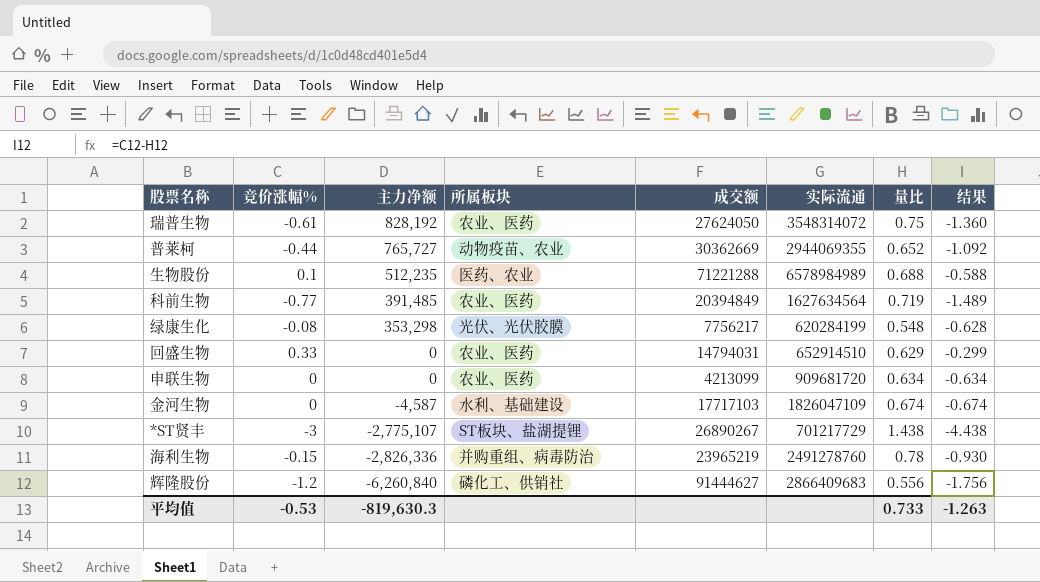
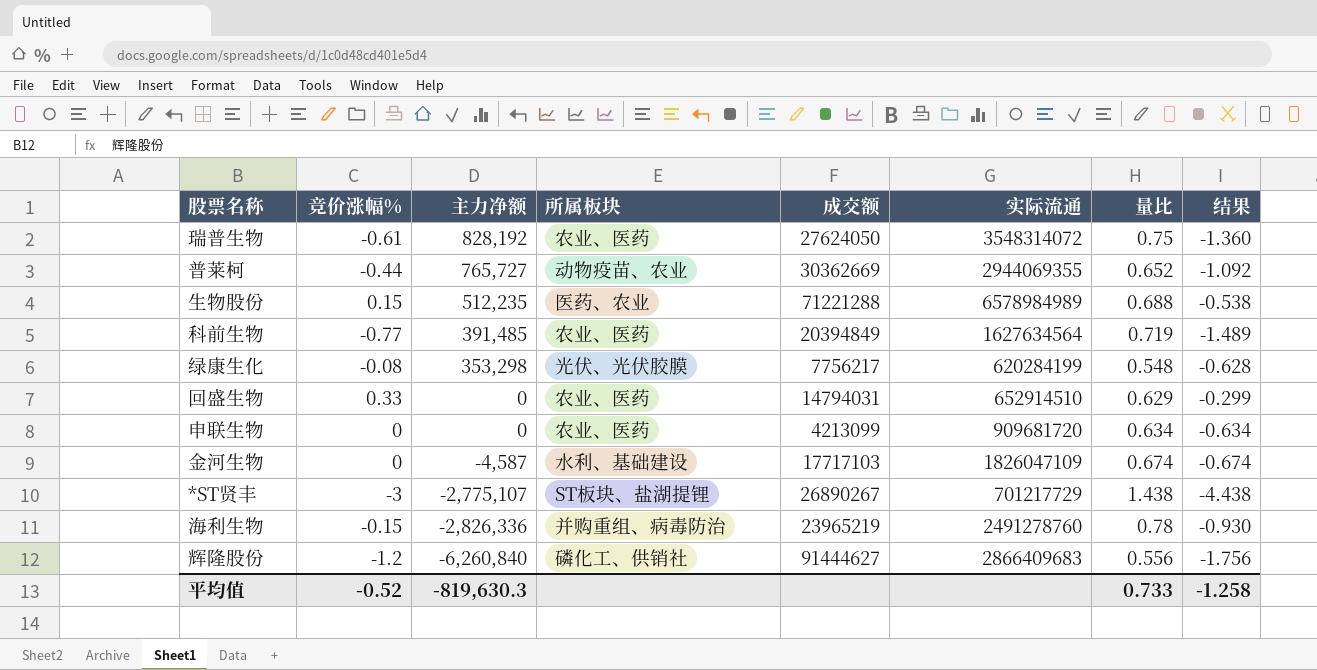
生物股份 | 竞价涨幅%: 0.1 -> 0.15
生物股份 | 结果: -0.588 -> -0.538
平均值 | 竞价涨幅%: -0.53 -> -0.52
平均值 | 结果: -1.263 -> -1.258

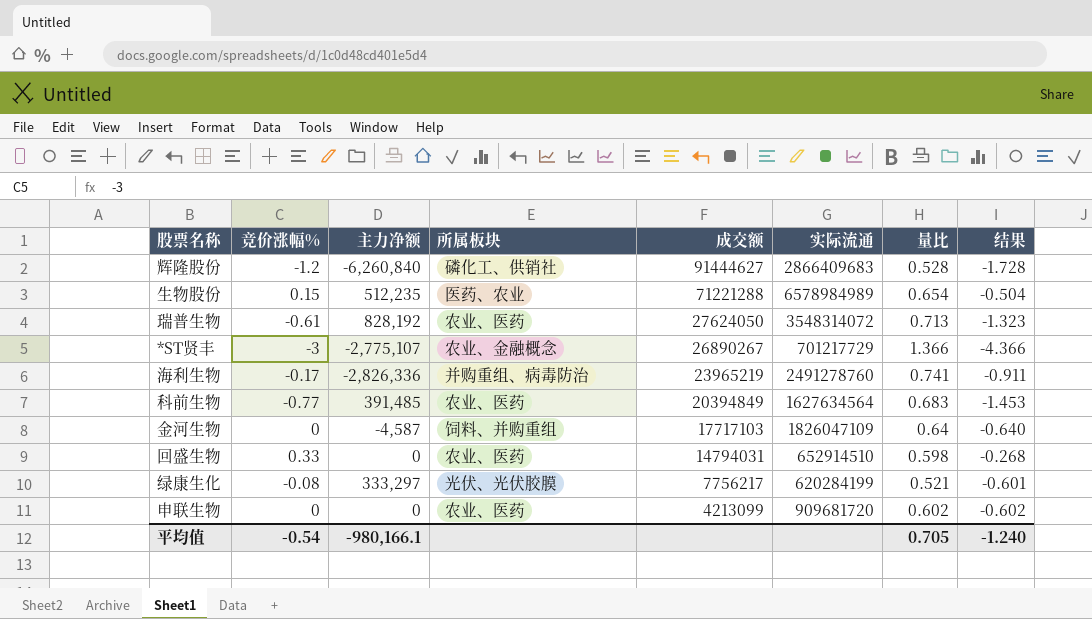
row order: 主力净额 descending -> 成交额 descending
row 普莱柯: -0.44 | 765,727 | 动物疫苗、农业 | 30362669 | 2944069355 | 0.652 | -1.092 -> none
辉隆股份 | 量比: 0.556 -> 0.528
辉隆股份 | 结果: -1.756 -> -1.728
生物股份 | 量比: 0.688 -> 0.654
生物股份 | 结果: -0.538 -> -0.504
瑞普生物 | 量比: 0.75 -> 0.713
瑞普生物 | 结果: -1.360 -> -1.323
*ST贤丰 | 所属板块: ST板块、盐湖提锂 -> 农业、金融概念
*ST贤丰 | 量比: 1.438 -> 1.366
*ST贤丰 | 结果: -4.438 -> -4.366
海利生物 | 竞价涨幅%: -0.15 -> -0.17
海利生物 | 量比: 0.78 -> 0.741
海利生物 | 结果: -0.930 -> -0.911
科前生物 | 量比: 0.719 -> 0.683
科前生物 | 结果: -1.489 -> -1.453
金河生物 | 所属板块: 水利、基础建设 -> 饲料、并购重组
金河生物 | 量比: 0.674 -> 0.64
金河生物 | 结果: -0.674 -> -0.640
回盛生物 | 量比: 0.629 -> 0.598
回盛生物 | 结果: -0.299 -> -0.268
绿康生化 | 主力净额: 353,298 -> 333,297
绿康生化 | 量比: 0.548 -> 0.521
绿康生化 | 结果: -0.628 -> -0.601
申联生物 | 量比: 0.634 -> 0.602
申联生物 | 结果: -0.634 -> -0.602
平均值 | 竞价涨幅%: -0.52 -> -0.54
平均值 | 主力净额: -819,630.3 -> -980,166.1
平均值 | 量比: 0.733 -> 0.705
平均值 | 结果: -1.258 -> -1.240

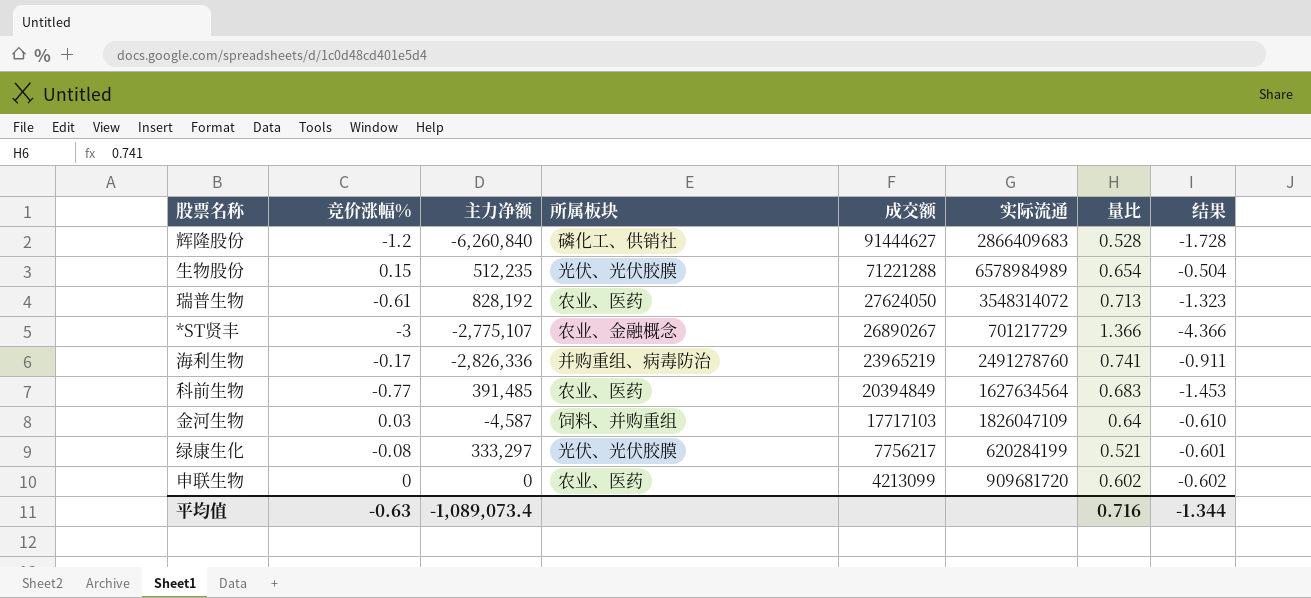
row 回盛生物: 0.33 | 0 | 农业、医药 | 14794031 | 652914510 | 0.598 | -0.268 -> none
生物股份 | 所属板块: 医药、农业 -> 光伏、光伏胶膜
金河生物 | 竞价涨幅%: 0 -> 0.03
金河生物 | 结果: -0.640 -> -0.610
平均值 | 竞价涨幅%: -0.54 -> -0.63
平均值 | 主力净额: -980,166.1 -> -1,089,073.4
平均值 | 量比: 0.705 -> 0.716
平均值 | 结果: -1.240 -> -1.344

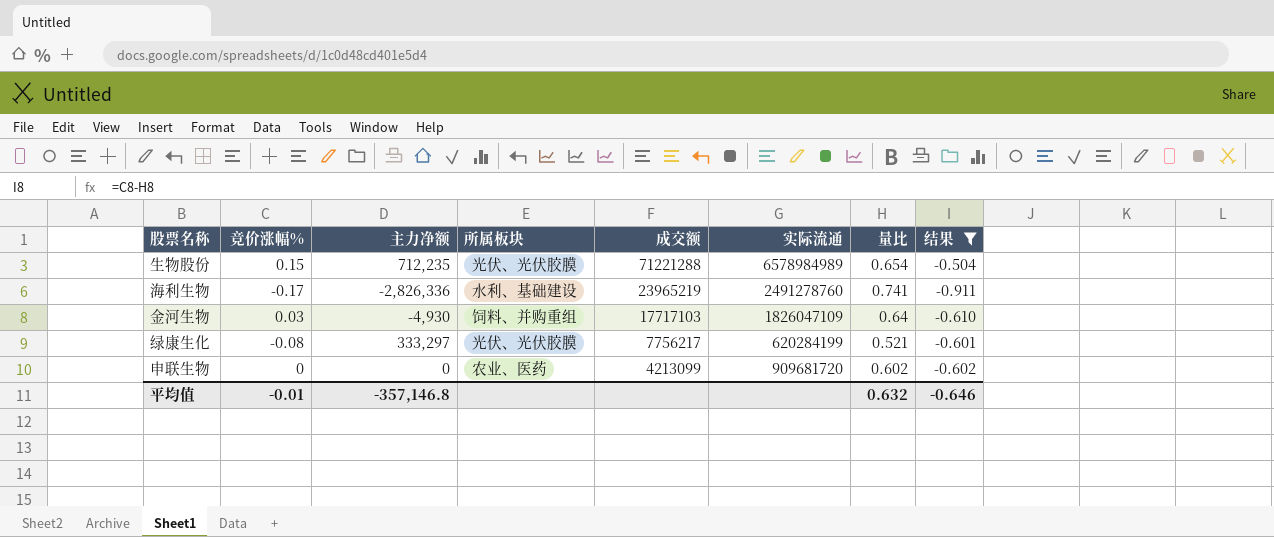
filter: none -> 结果 >= -0.911
生物股份 | 主力净额: 512,235 -> 712,235
海利生物 | 所属板块: 并购重组、病毒防治 -> 水利、基础建设
金河生物 | 主力净额: -4,587 -> -4,930
平均值 | 竞价涨幅%: -0.63 -> -0.01
平均值 | 主力净额: -1,089,073.4 -> -357,146.8
平均值 | 量比: 0.716 -> 0.632
平均值 | 结果: -1.344 -> -0.646

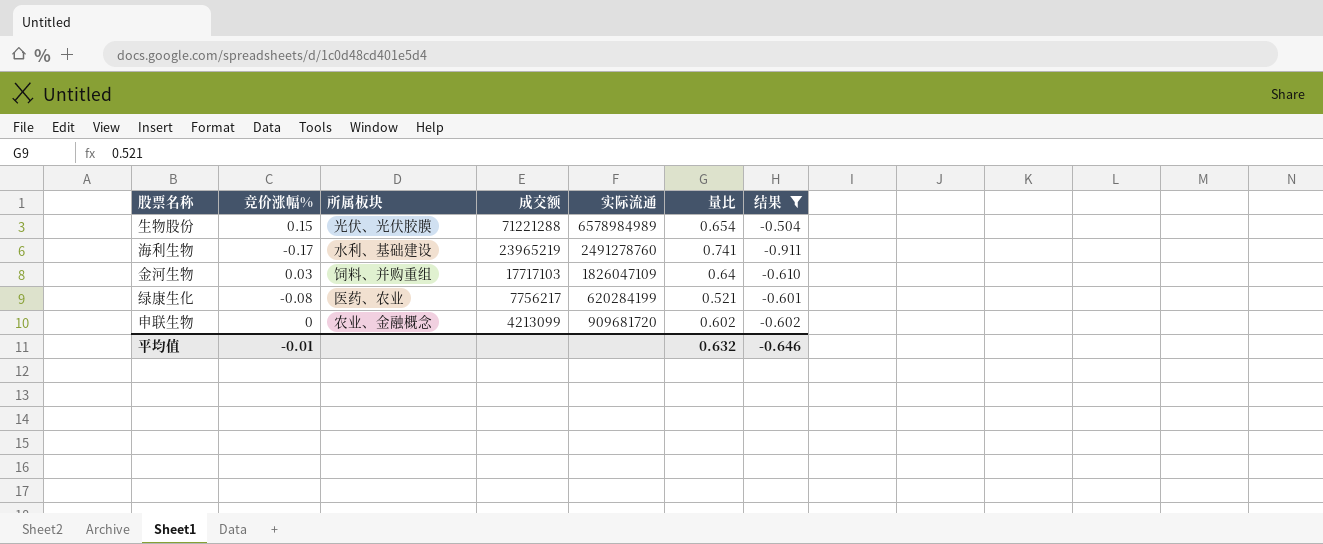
column 主力净额 | position: 3 -> none
绿康生化 | 所属板块: 光伏、光伏胶膜 -> 医药、农业
申联生物 | 所属板块: 农业、医药 -> 农业、金融概念

